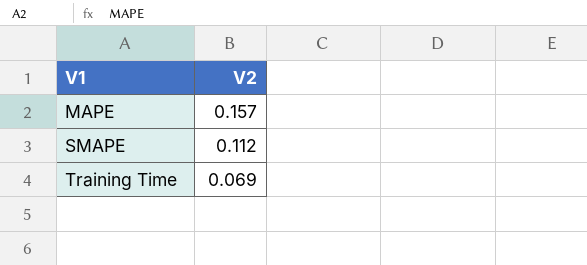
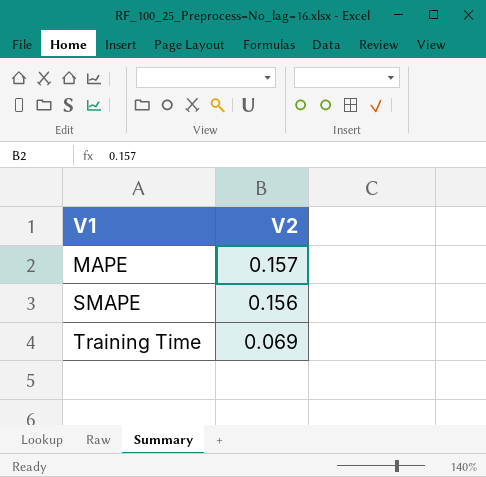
SMAPE | V2: 0.112 -> 0.156

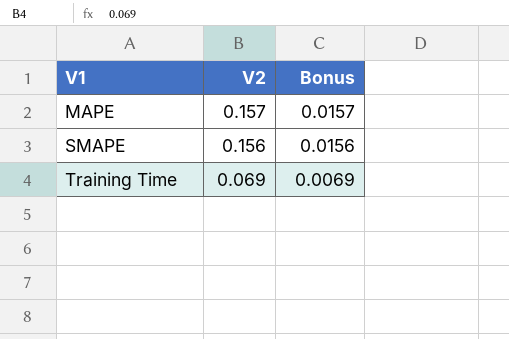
column Bonus | formula: none -> [V2] * 0.1

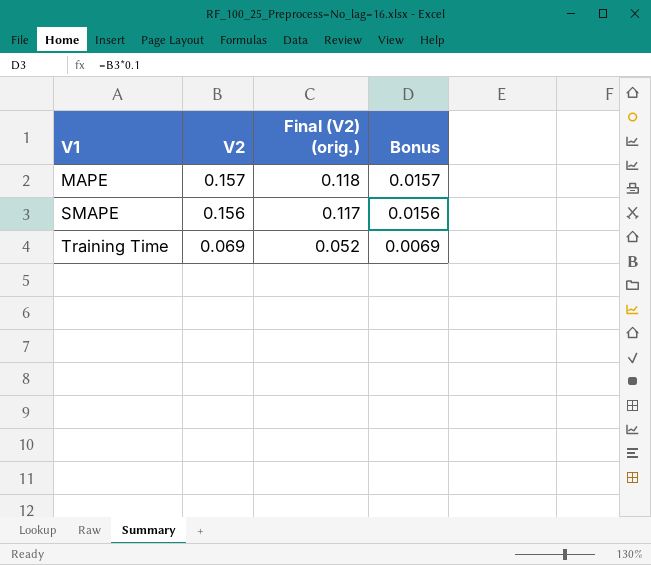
column Final (V2) (orig.) | formula: none -> [V2] * 0.75

